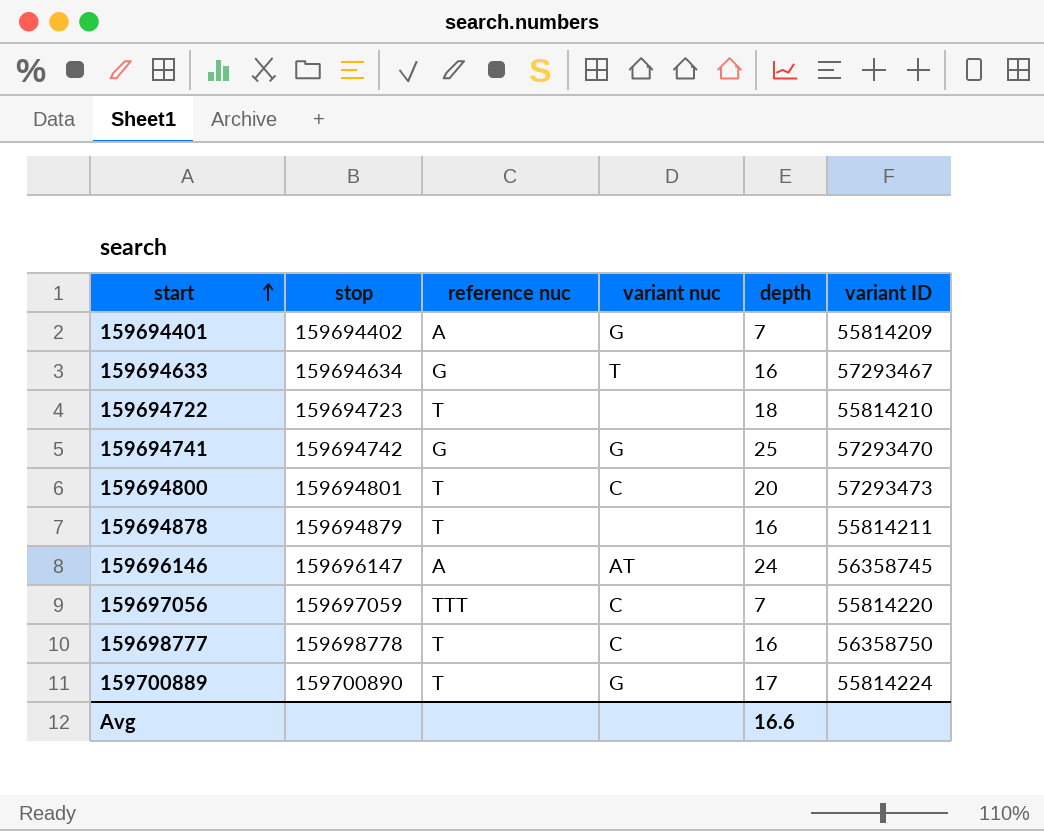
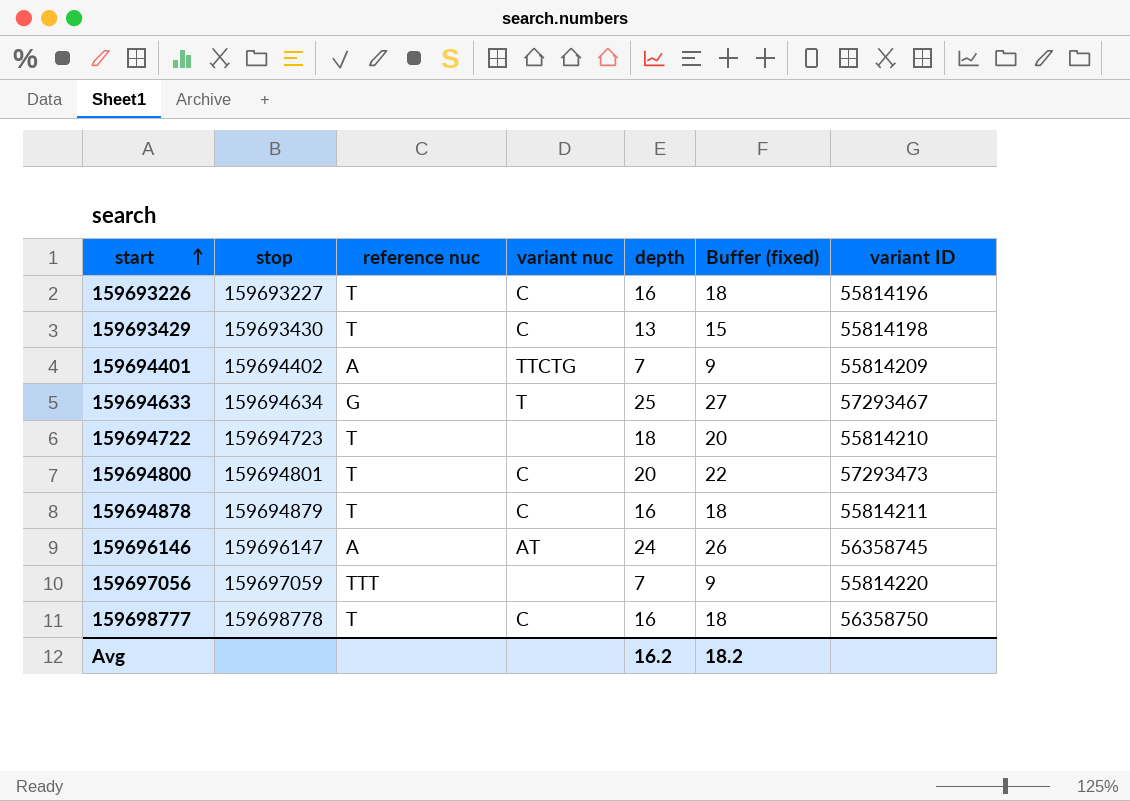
column Buffer (fixed) | formula: none -> [depth] + 2
row 159694741: 159694742 | G | G | 25 | 57293470 -> none
row 159700889: 159700890 | T | G | 17 | 55814224 -> none
row 159693226: none -> 159693227 | T | C | 16 | 18 | 55814196
row 159693429: none -> 159693430 | T | C | 13 | 15 | 55814198
159694401 | variant nuc: G -> TTCTG
159694633 | depth: 16 -> 25
159694878 | variant nuc: none -> C
159697056 | variant nuc: C -> none
Avg | depth: 16.6 -> 16.2

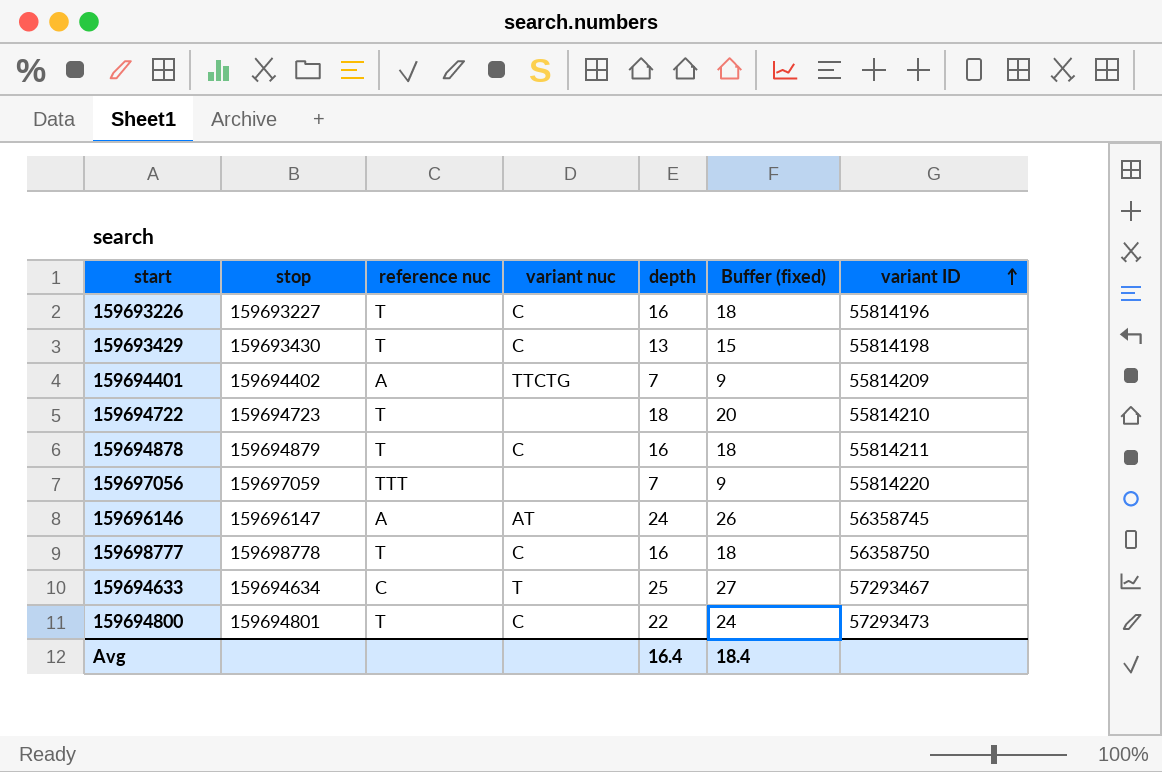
row order: start ascending -> variant ID ascending
159694633 | reference nuc: G -> C
159694800 | depth: 20 -> 22
159694800 | Buffer (fixed): 22 -> 24
Avg | depth: 16.2 -> 16.4
Avg | Buffer (fixed): 18.2 -> 18.4

